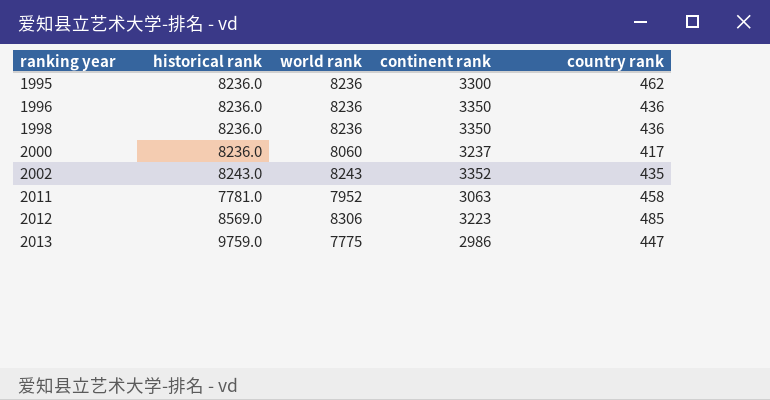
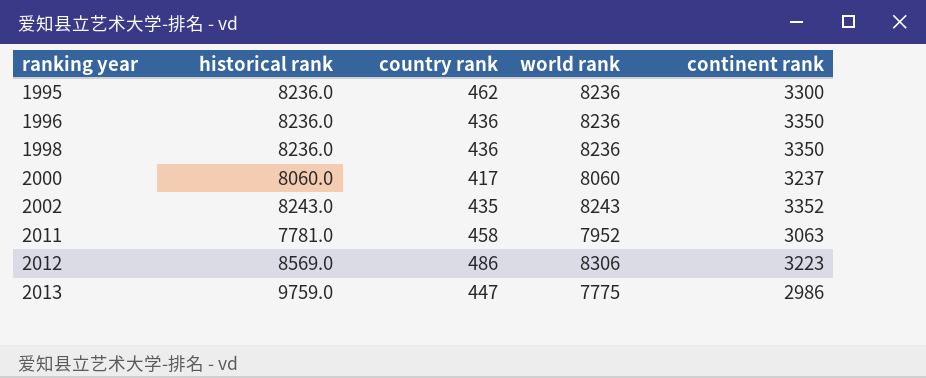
column country rank | position: 5 -> 3
2000 | historical rank: 8236.0 -> 8060.0
2012 | country rank: 485 -> 486

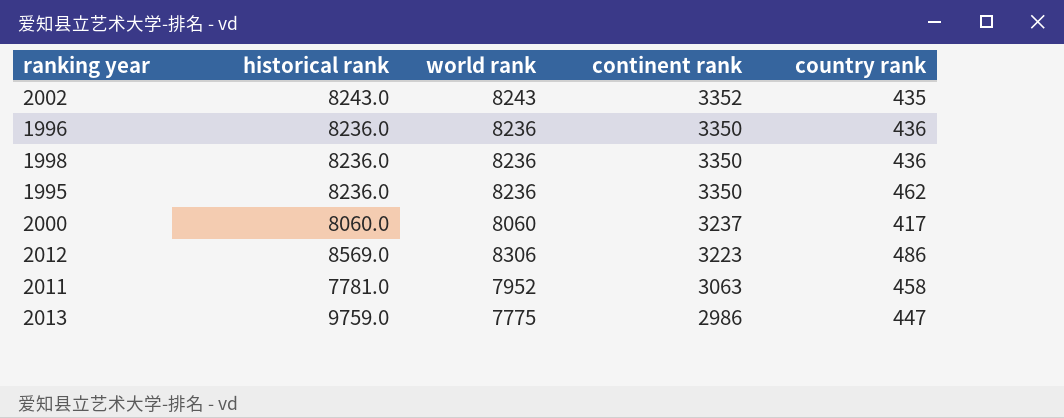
row order: ranking year ascending -> continent rank descending
column country rank | position: 3 -> 5
1995 | continent rank: 3300 -> 3350

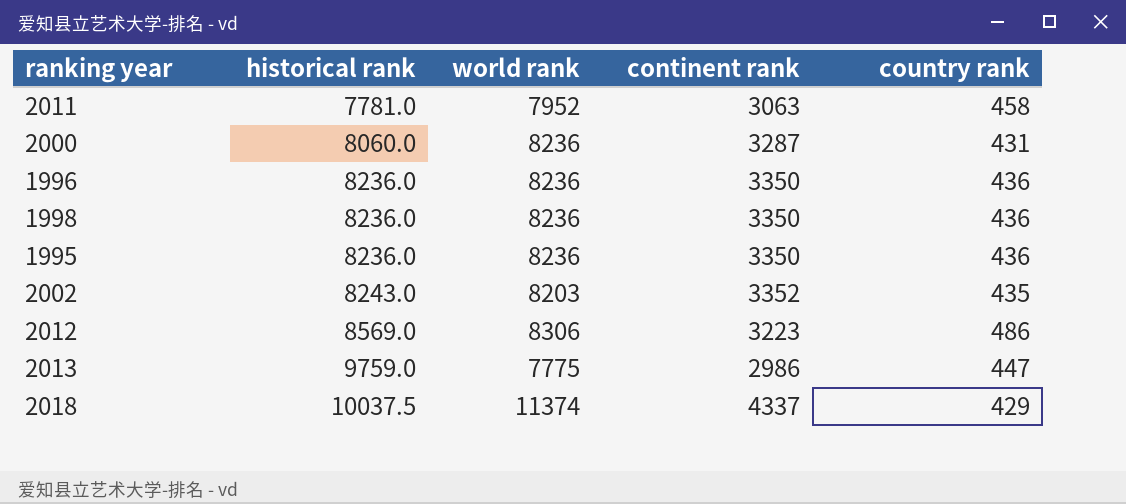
row order: continent rank descending -> historical rank ascending
2000 | world rank: 8060 -> 8236
2000 | continent rank: 3237 -> 3287
2000 | country rank: 417 -> 431
1995 | country rank: 462 -> 436
2002 | world rank: 8243 -> 8203
row 2018: none -> 10037.5 | 11374 | 4337 | 429

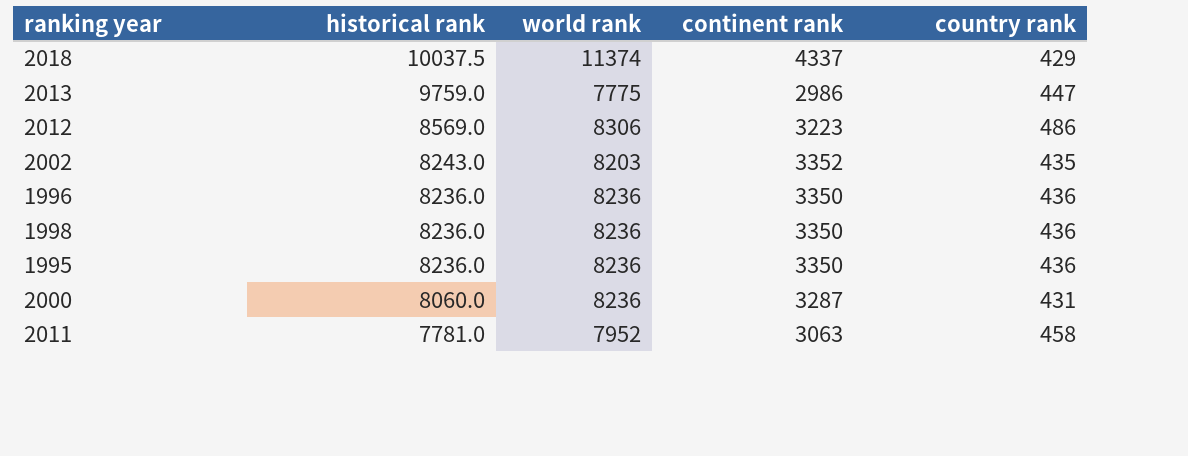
row order: historical rank ascending -> historical rank descending

